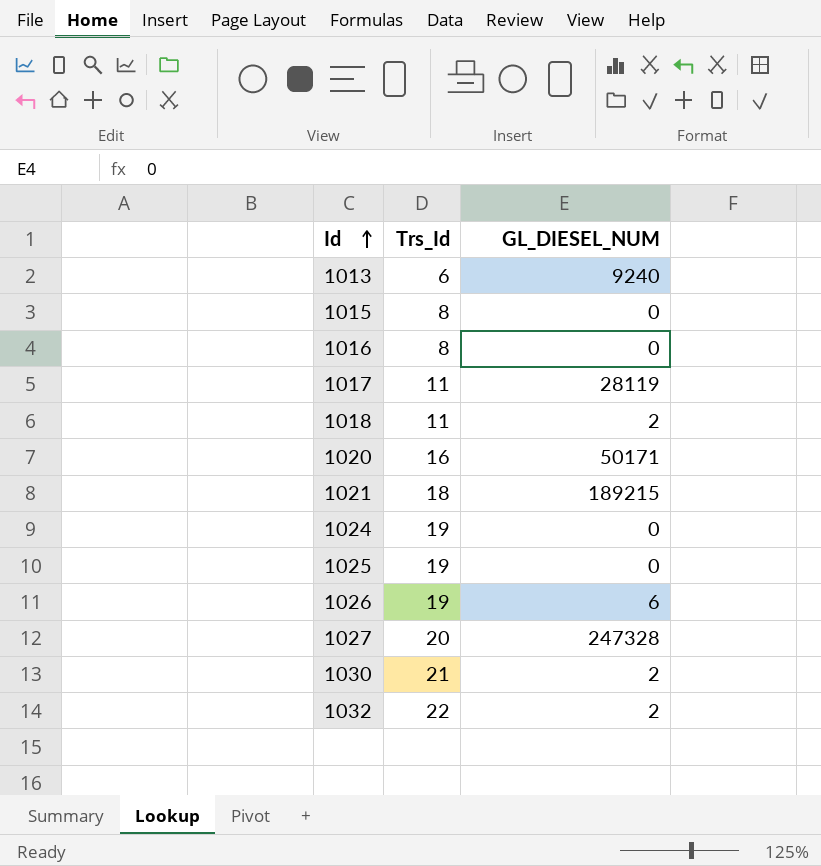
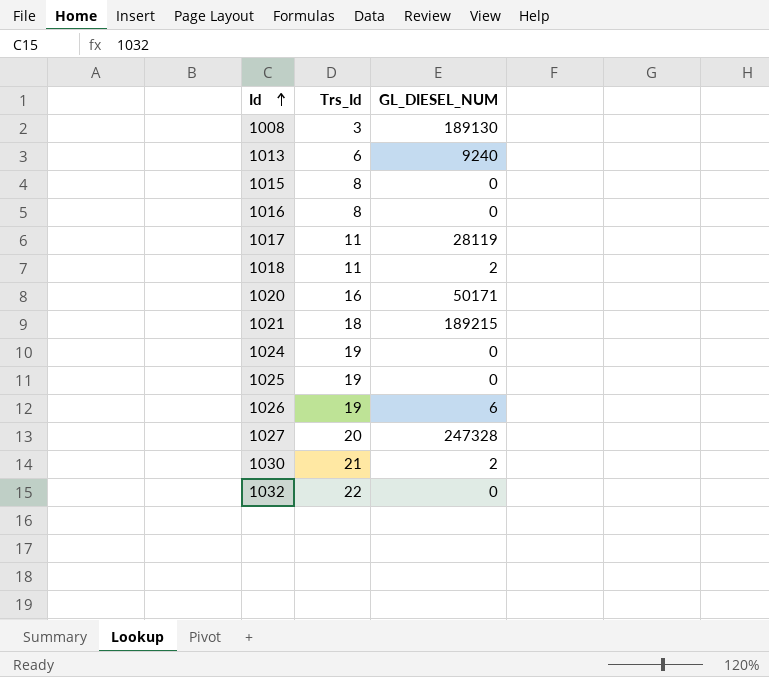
row 1008: none -> 3 | 189130
1032 | GL_DIESEL_NUM: 2 -> 0

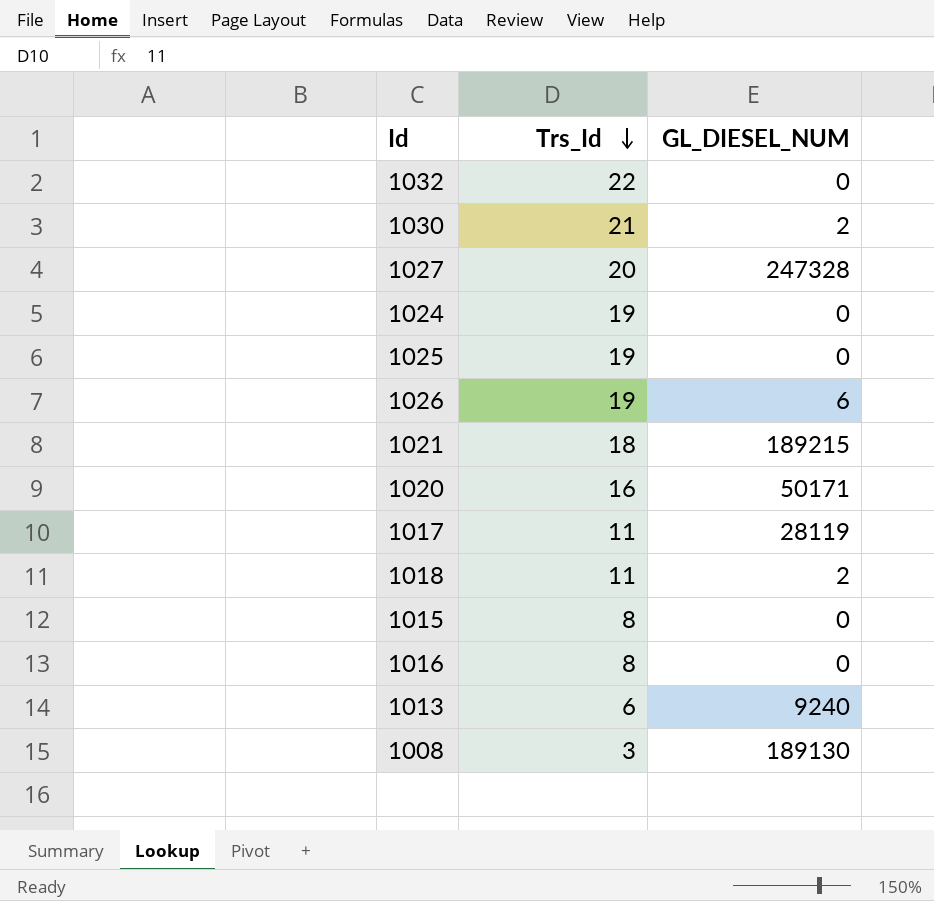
row order: Id ascending -> Trs_Id descending

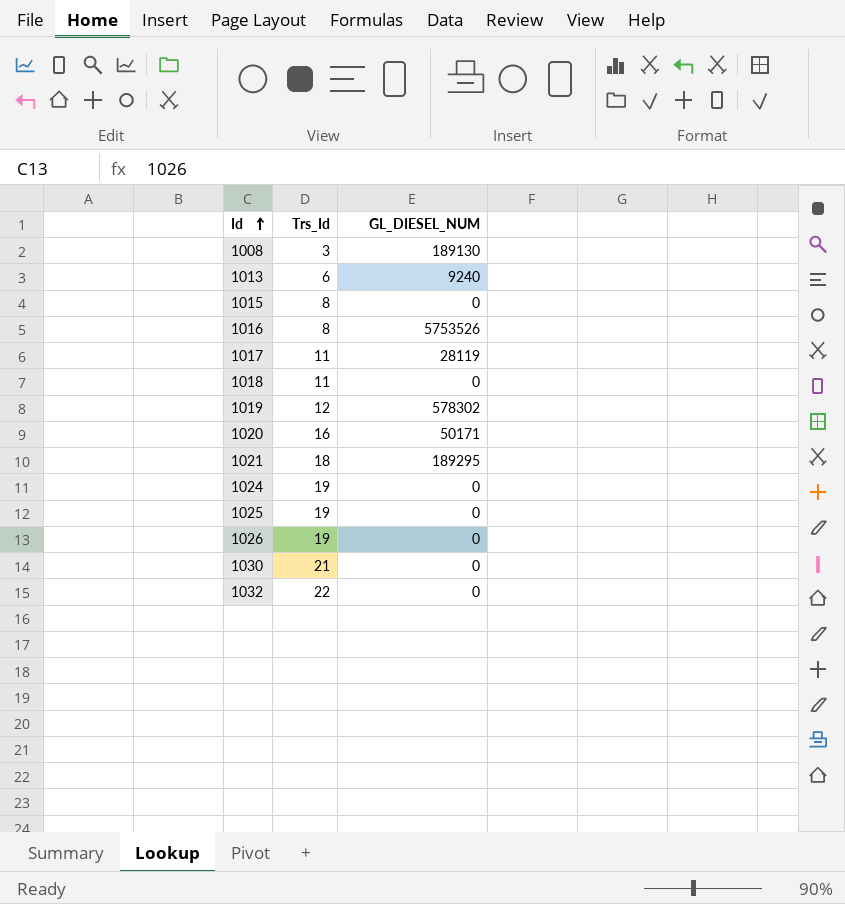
row order: Trs_Id descending -> Id ascending
row 1027: 20 | 247328 -> none
1016 | GL_DIESEL_NUM: 0 -> 5753526
1018 | GL_DIESEL_NUM: 2 -> 0
row 1019: none -> 12 | 578302
1021 | GL_DIESEL_NUM: 189215 -> 189295
1026 | GL_DIESEL_NUM: 6 -> 0
1030 | GL_DIESEL_NUM: 2 -> 0

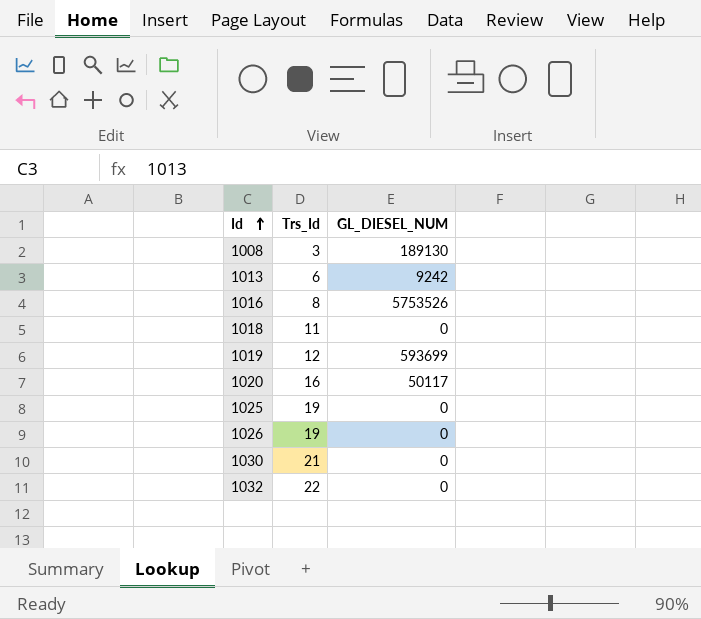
row 1015: 8 | 0 -> none
row 1017: 11 | 28119 -> none
row 1021: 18 | 189295 -> none
row 1024: 19 | 0 -> none
1013 | GL_DIESEL_NUM: 9240 -> 9242
1019 | GL_DIESEL_NUM: 578302 -> 593699
1020 | GL_DIESEL_NUM: 50171 -> 50117

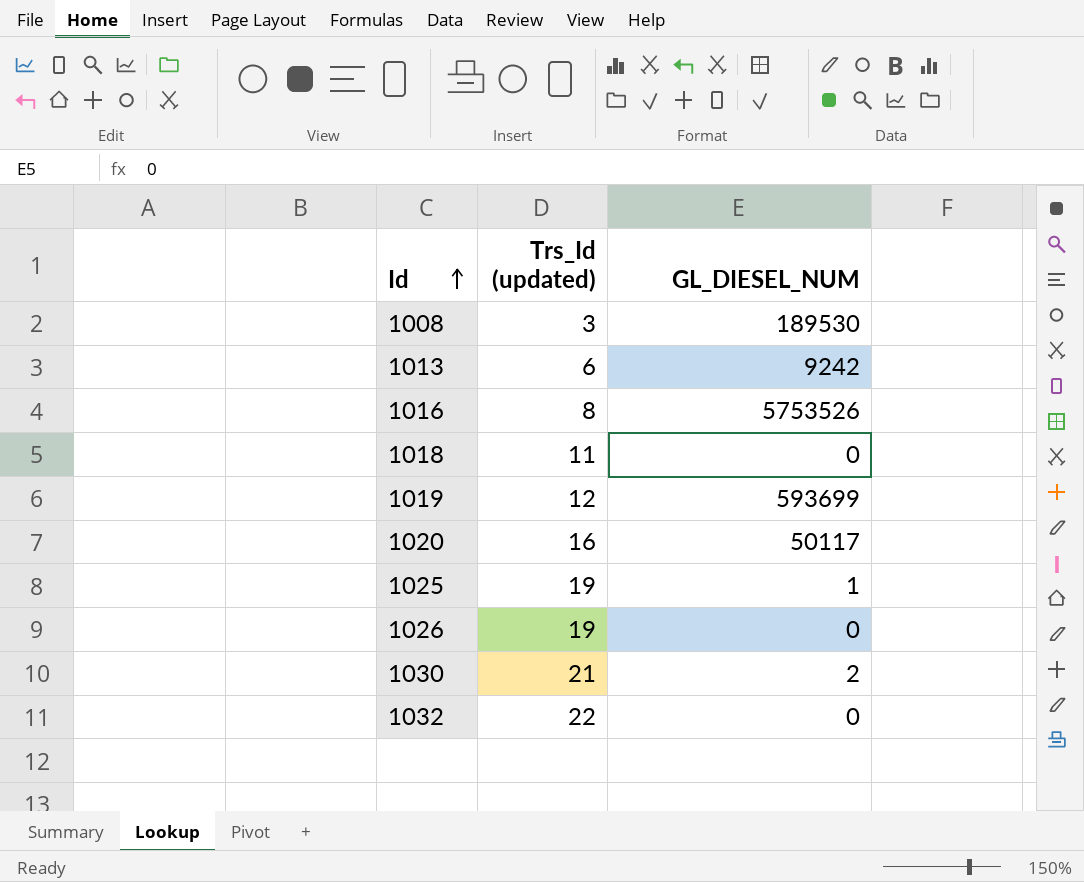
column name: Trs_Id -> Trs_Id (updated)
1008 | GL_DIESEL_NUM: 189130 -> 189530
1025 | GL_DIESEL_NUM: 0 -> 1
1030 | GL_DIESEL_NUM: 0 -> 2

